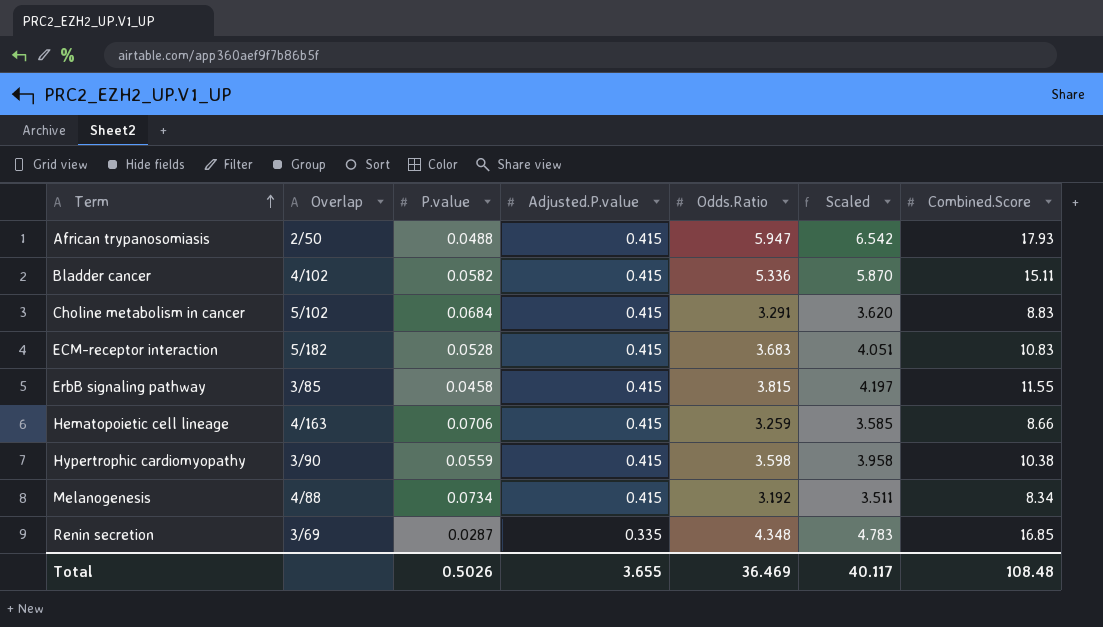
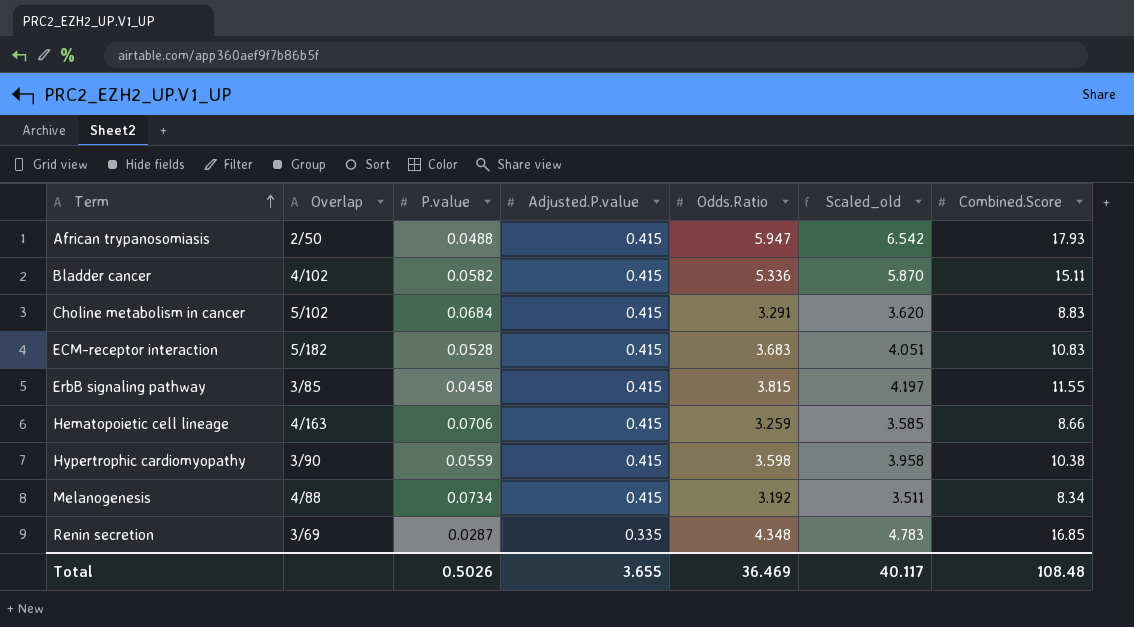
column name: Scaled -> Scaled_old

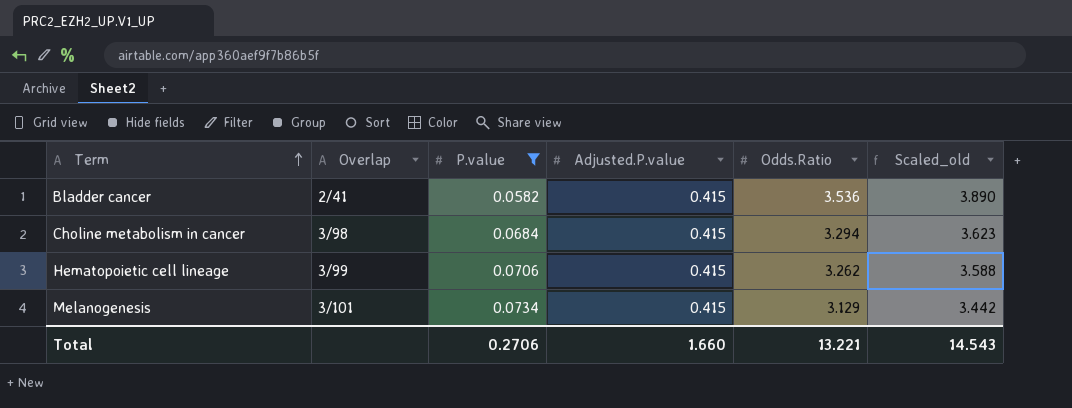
filter: none -> P.value >= 0.0582
column Combined.Score | position: 7 -> none
Bladder cancer | Overlap: 4/102 -> 2/41
Bladder cancer | Odds.Ratio: 5.336 -> 3.536
Bladder cancer | Scaled_old: 5.870 -> 3.890
Choline metabolism in cancer | Overlap: 5/102 -> 3/98
Choline metabolism in cancer | Odds.Ratio: 3.291 -> 3.294
Choline metabolism in cancer | Scaled_old: 3.620 -> 3.623
Hematopoietic cell lineage | Overlap: 4/163 -> 3/99
Hematopoietic cell lineage | Odds.Ratio: 3.259 -> 3.262
Hematopoietic cell lineage | Scaled_old: 3.585 -> 3.588
Melanogenesis | Overlap: 4/88 -> 3/101
Melanogenesis | Odds.Ratio: 3.192 -> 3.129
Melanogenesis | Scaled_old: 3.511 -> 3.442
Total | P.value: 0.5026 -> 0.2706
Total | Adjusted.P.value: 3.655 -> 1.660
Total | Odds.Ratio: 36.469 -> 13.221
Total | Scaled_old: 40.117 -> 14.543

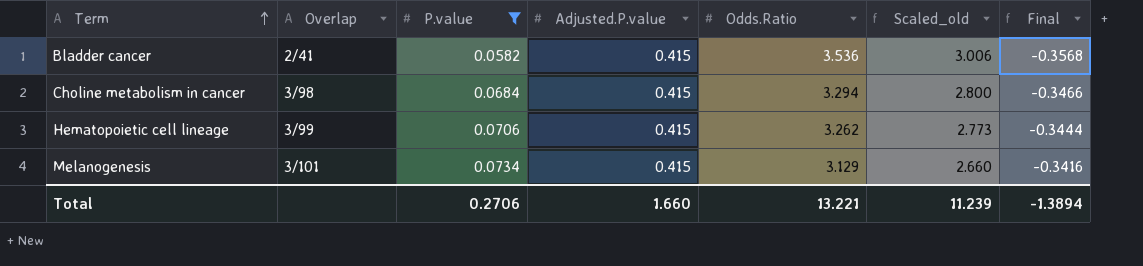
column Scaled_old | formula: [Odds.Ratio] * 1.1 -> [Odds.Ratio] * 0.85
column Final | formula: none -> [P.value] - [Adjusted.P.value]
Total | Scaled_old: 14.543 -> 11.239

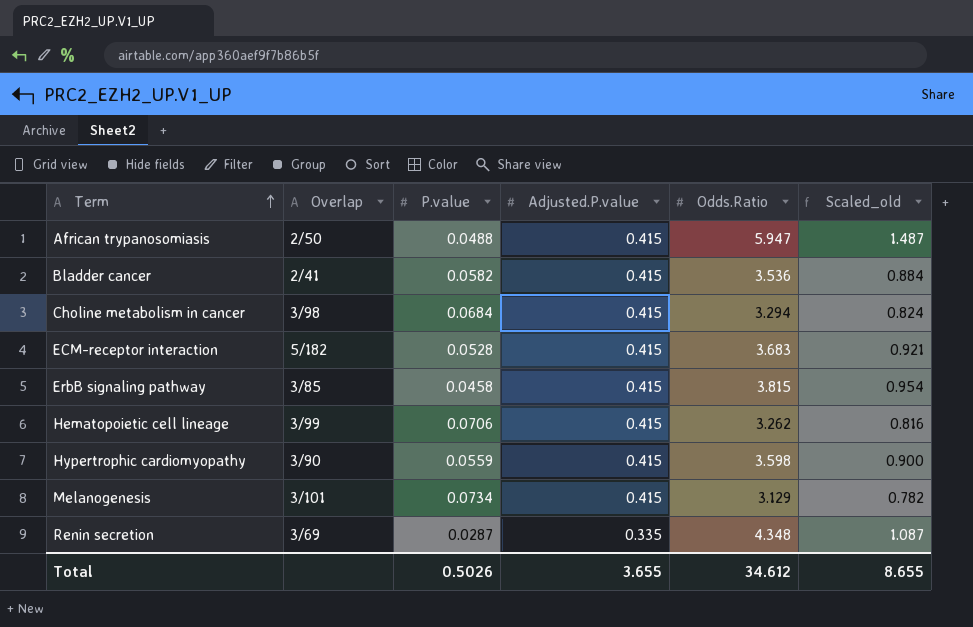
filter: P.value >= 0.0582 -> none
column Final | formula: [P.value] - [Adjusted.P.value] -> none
column Scaled_old | formula: [Odds.Ratio] * 0.85 -> [Odds.Ratio] * 0.25
Total | P.value: 0.2706 -> 0.5026
Total | Adjusted.P.value: 1.660 -> 3.655
Total | Odds.Ratio: 13.221 -> 34.612
Total | Scaled_old: 11.239 -> 8.655

